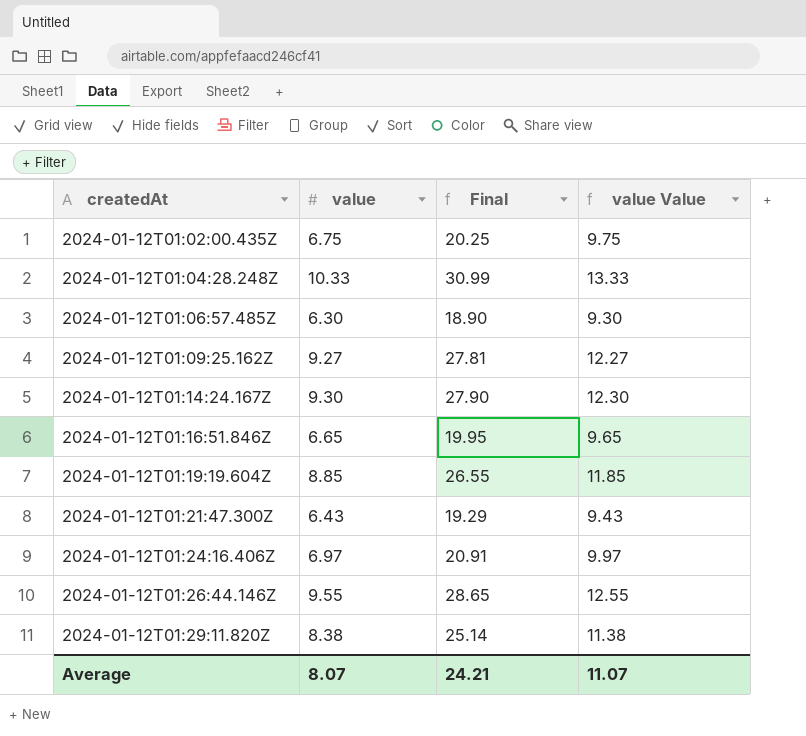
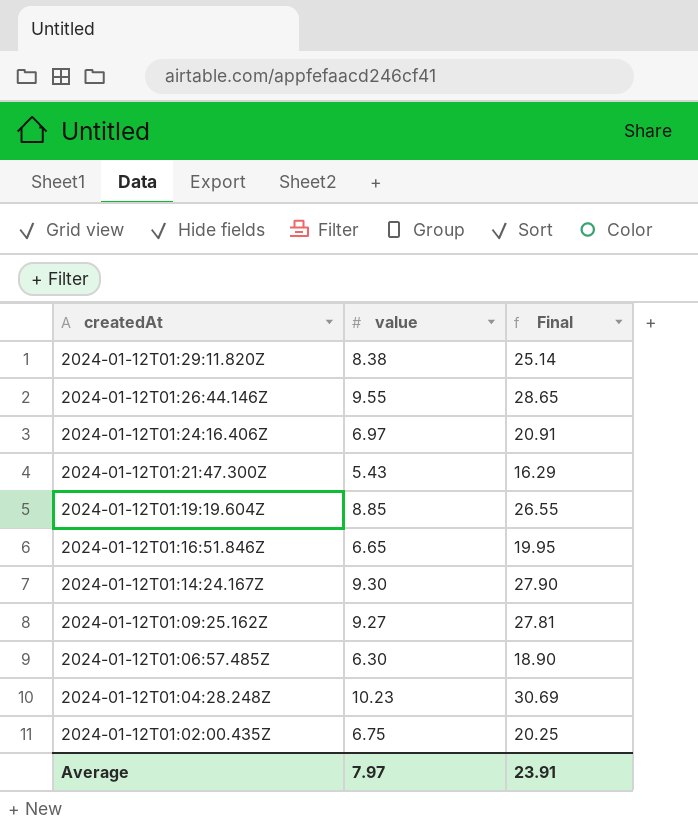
row order: createdAt ascending -> createdAt descending
column value Value | formula: [value] + 3 -> none
2024-01-12T01:21:47.300Z | value: 6.43 -> 5.43
2024-01-12T01:21:47.300Z | Final: 19.29 -> 16.29
2024-01-12T01:04:28.248Z | value: 10.33 -> 10.23
2024-01-12T01:04:28.248Z | Final: 30.99 -> 30.69
Average | value: 8.07 -> 7.97
Average | Final: 24.21 -> 23.91

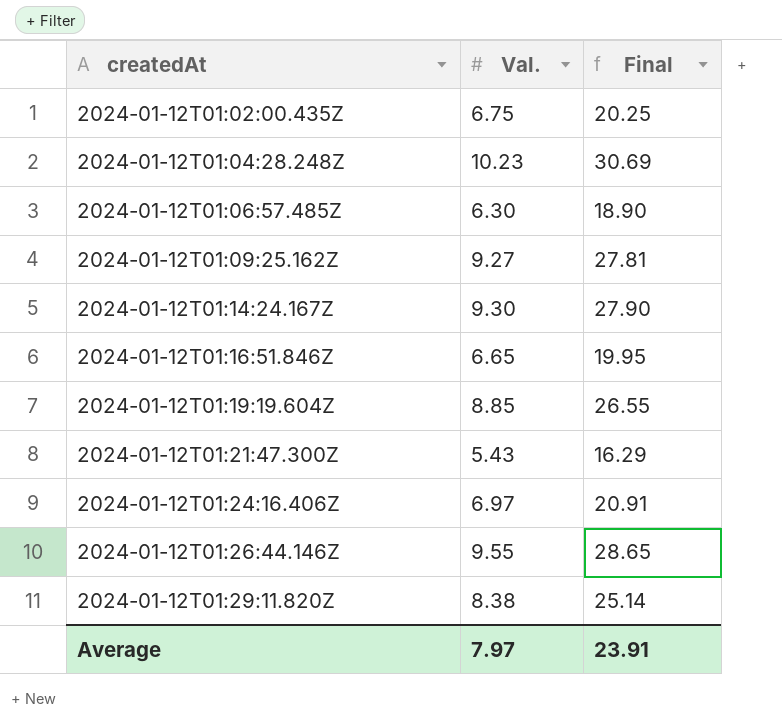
row order: createdAt descending -> createdAt ascending
column name: value -> Val.

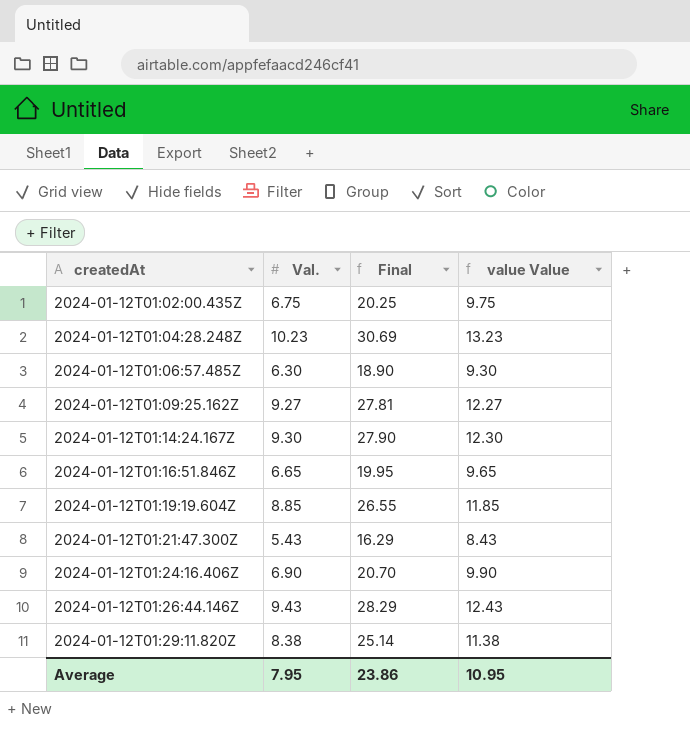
column value Value | formula: none -> [Val.] + 3
2024-01-12T01:24:16.406Z | Val.: 6.97 -> 6.90
2024-01-12T01:24:16.406Z | Final: 20.91 -> 20.70
2024-01-12T01:26:44.146Z | Val.: 9.55 -> 9.43
2024-01-12T01:26:44.146Z | Final: 28.65 -> 28.29
Average | Val.: 7.97 -> 7.95
Average | Final: 23.91 -> 23.86

